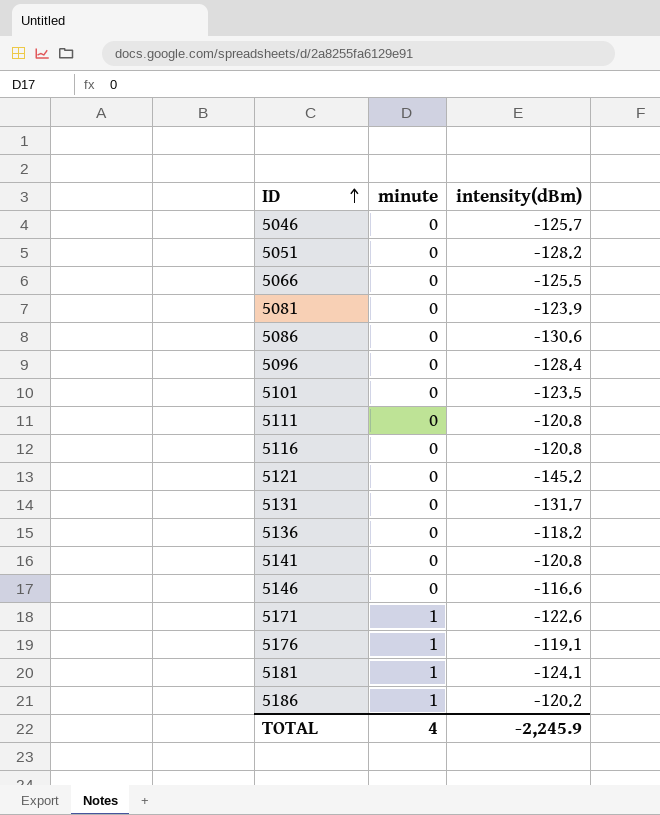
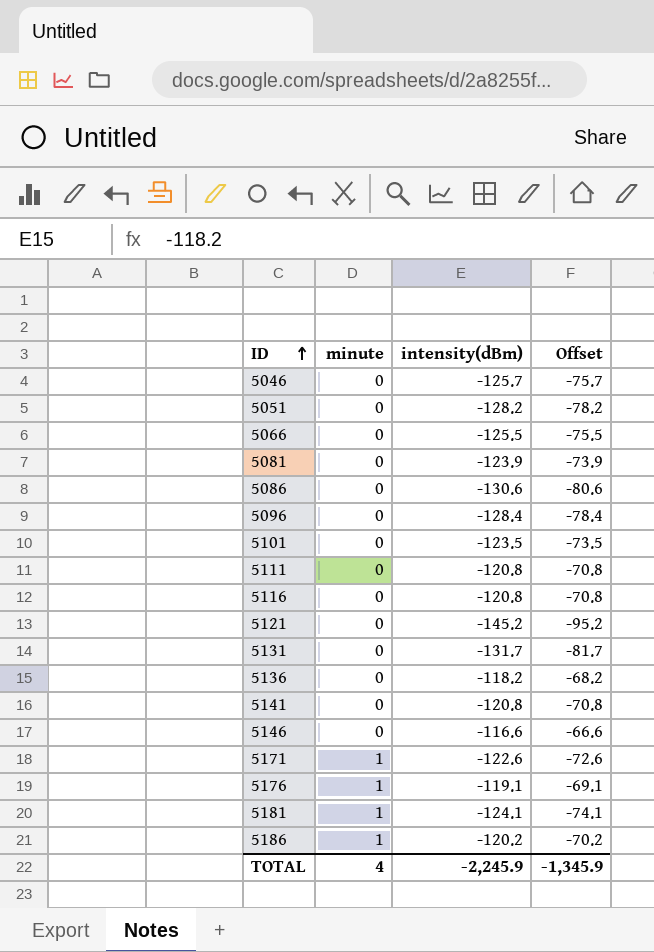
column Offset | formula: none -> [intensity(dBm)] + 50

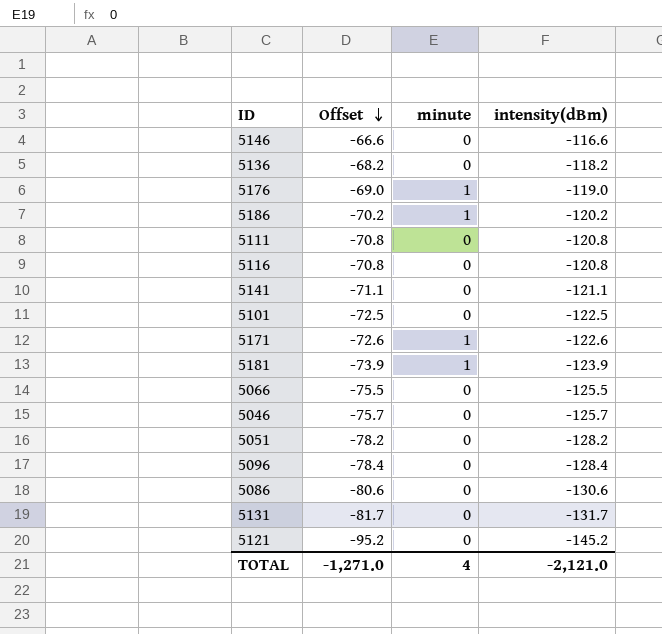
row order: ID ascending -> Offset descending
column Offset | position: 4 -> 2
row 5081: 0 | -123.9 | -73.9 -> none
5176 | Offset: -69.1 -> -69.0
5176 | intensity(dBm): -119.1 -> -119.0
5141 | Offset: -70.8 -> -71.1
5141 | intensity(dBm): -120.8 -> -121.1
5101 | Offset: -73.5 -> -72.5
5101 | intensity(dBm): -123.5 -> -122.5
5181 | Offset: -74.1 -> -73.9
5181 | intensity(dBm): -124.1 -> -123.9
TOTAL | Offset: -1,345.9 -> -1,271.0
TOTAL | intensity(dBm): -2,245.9 -> -2,121.0

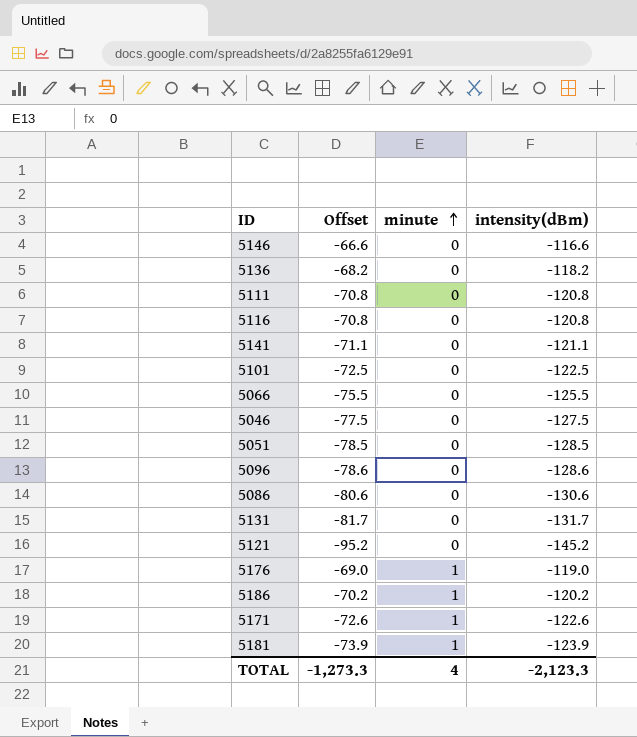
row order: Offset descending -> minute ascending
5046 | Offset: -75.7 -> -77.5
5046 | intensity(dBm): -125.7 -> -127.5
5051 | Offset: -78.2 -> -78.5
5051 | intensity(dBm): -128.2 -> -128.5
5096 | Offset: -78.4 -> -78.6
5096 | intensity(dBm): -128.4 -> -128.6
TOTAL | Offset: -1,271.0 -> -1,273.3
TOTAL | intensity(dBm): -2,121.0 -> -2,123.3

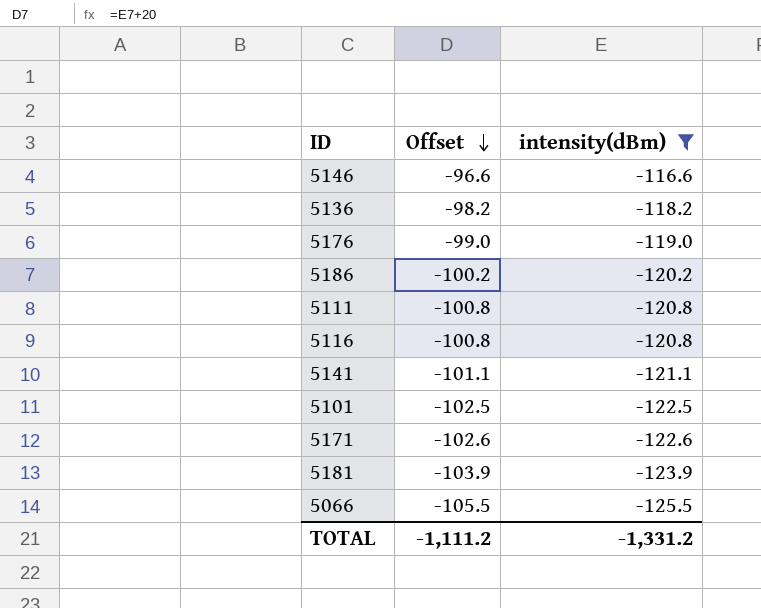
filter: none -> intensity(dBm) >= -125.5
row order: minute ascending -> Offset descending
column minute | position: 3 -> none
column Offset | formula: [intensity(dBm)] + 50 -> [intensity(dBm)] + 20
TOTAL | Offset: -1,273.3 -> -1,111.2
TOTAL | intensity(dBm): -2,123.3 -> -1,331.2

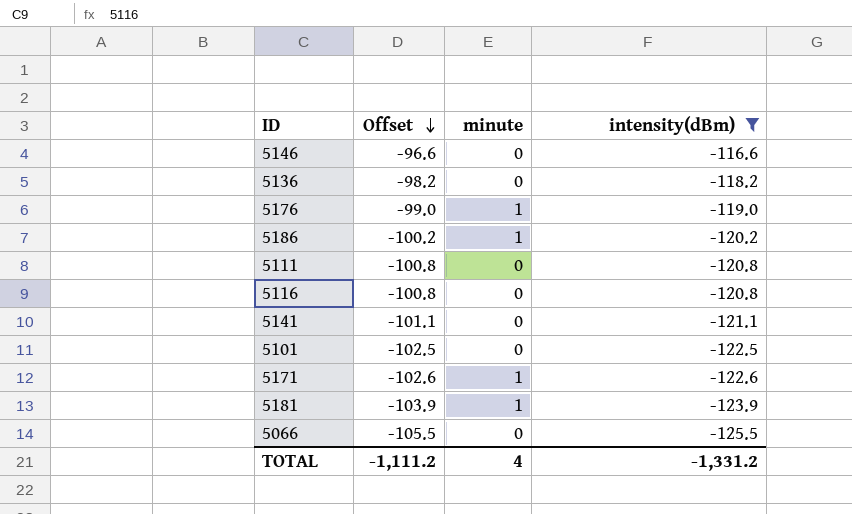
column minute | position: none -> 3

